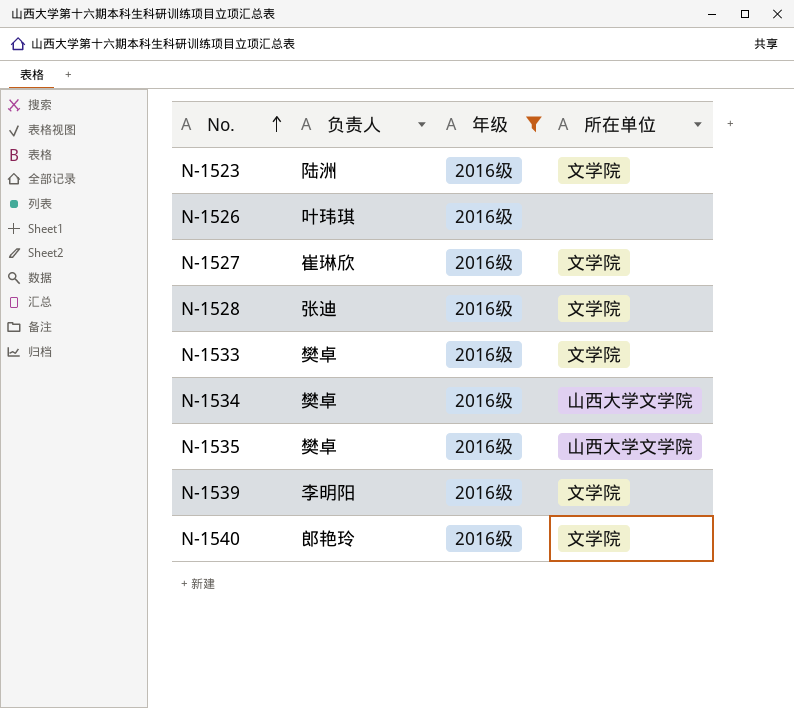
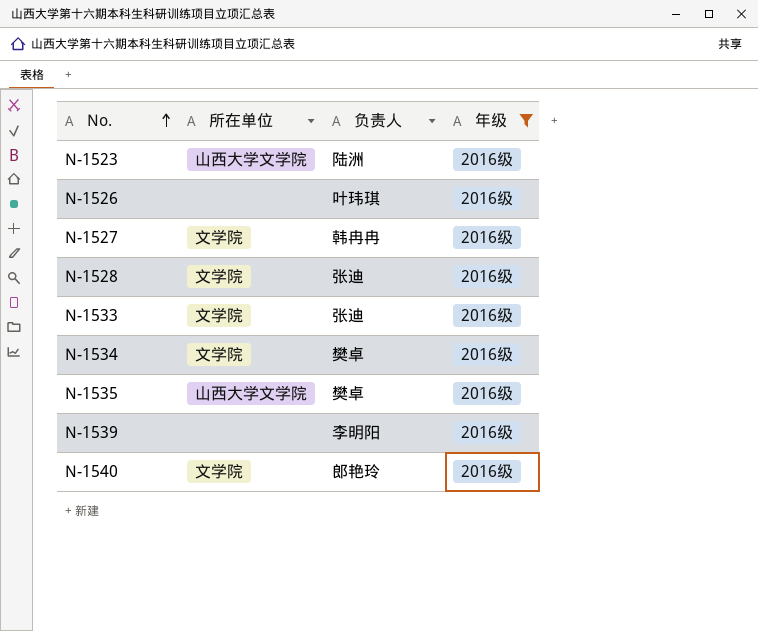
column 所在单位 | position: 4 -> 2
N-1523 | 所在单位: 文学院 -> 山西大学文学院
N-1527 | 负责人: 崔琳欣 -> 韩冉冉
N-1533 | 负责人: 樊卓 -> 张迪
N-1534 | 所在单位: 山西大学文学院 -> 文学院
N-1539 | 所在单位: 文学院 -> none

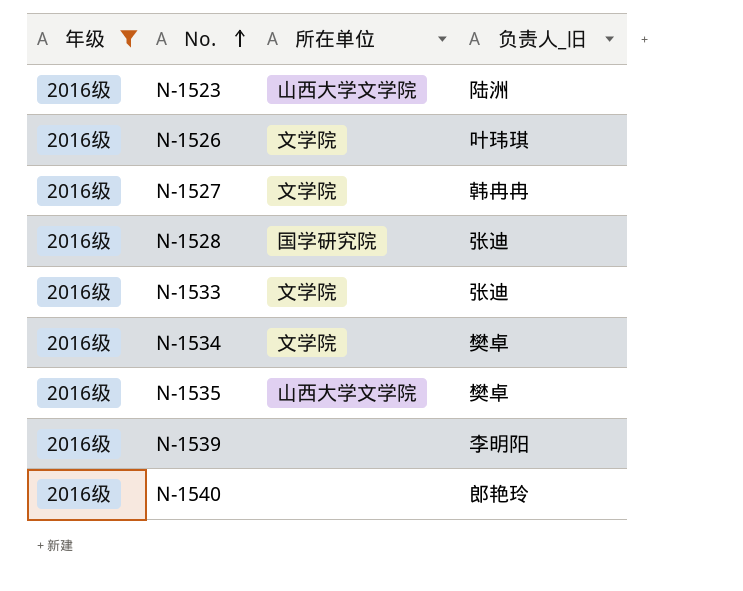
column 年级 | position: 4 -> 1
column name: 负责人 -> 负责人_旧
N-1526 | 所在单位: none -> 文学院
N-1528 | 所在单位: 文学院 -> 国学研究院
N-1540 | 所在单位: 文学院 -> none

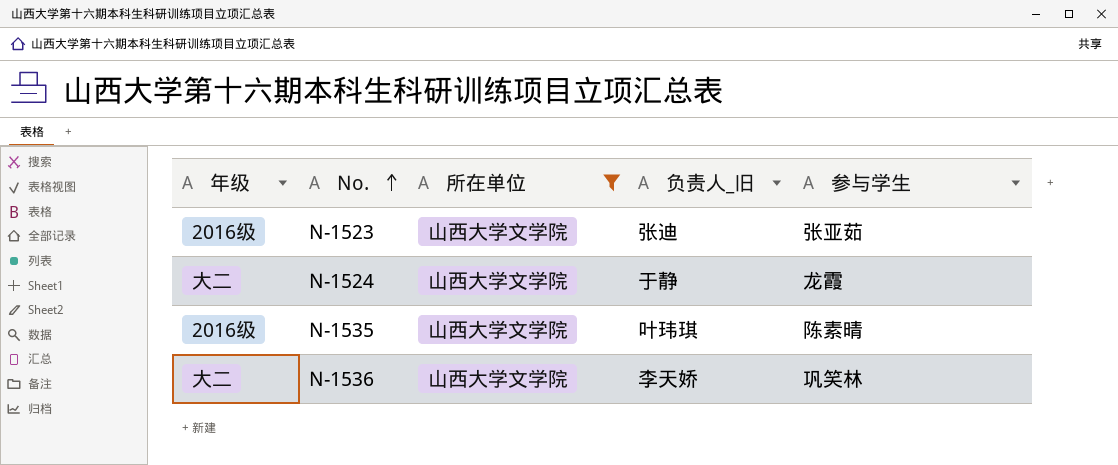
filter: 年级 = 2016级 -> 所在单位 = 山西大学文学院
column 参与学生 | position: none -> 5
N-1523 | 负责人_旧: 陆洲 -> 张迪
N-1535 | 负责人_旧: 樊卓 -> 叶玮琪

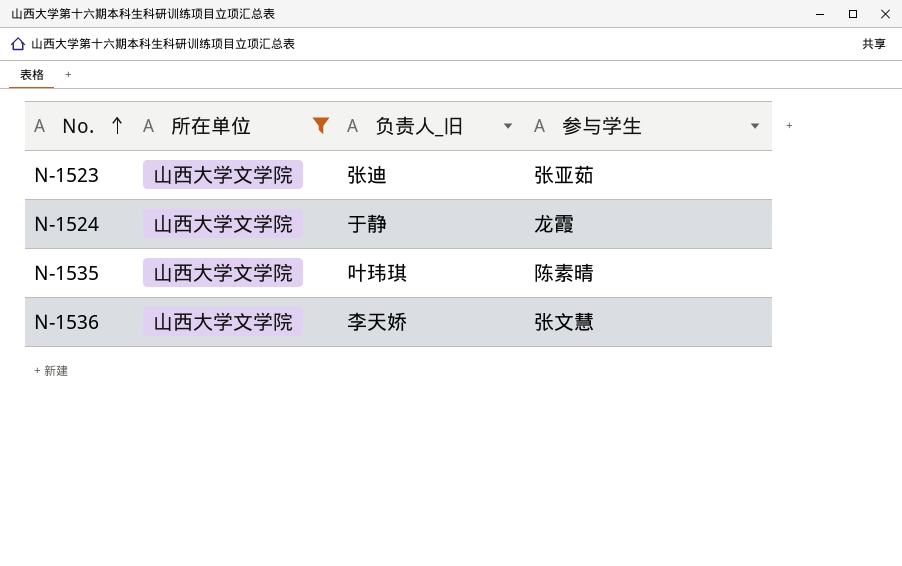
column 年级 | position: 1 -> none
N-1536 | 参与学生: 巩笑林 -> 张文慧

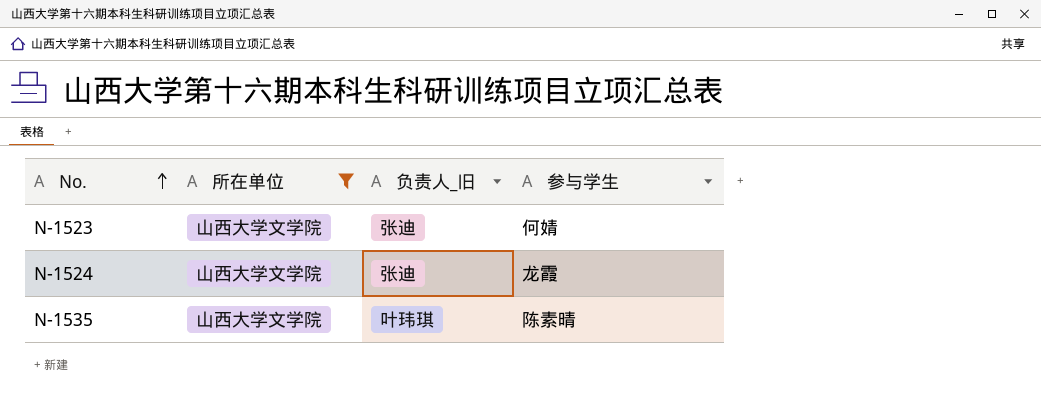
row N-1536: 山西大学文学院 | 李天娇 | 张文慧 -> none
N-1523 | 参与学生: 张亚茹 -> 何婧
N-1524 | 负责人_旧: 于静 -> 张迪

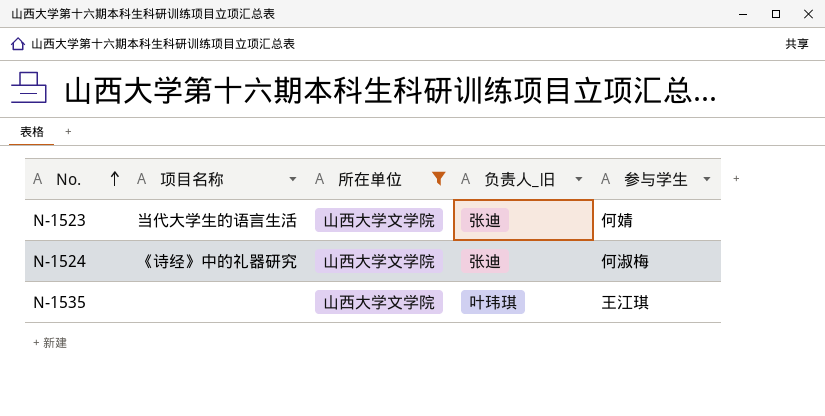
column 项目名称 | position: none -> 2
N-1524 | 参与学生: 龙霞 -> 何淑梅
N-1535 | 参与学生: 陈素晴 -> 王江琪

